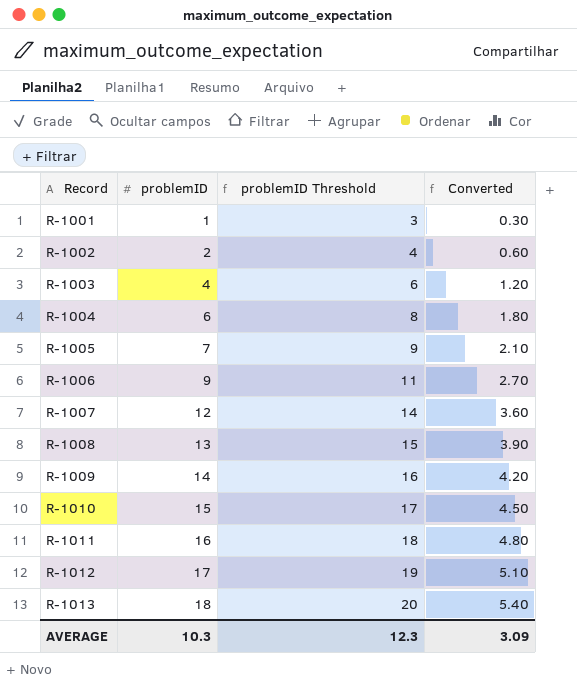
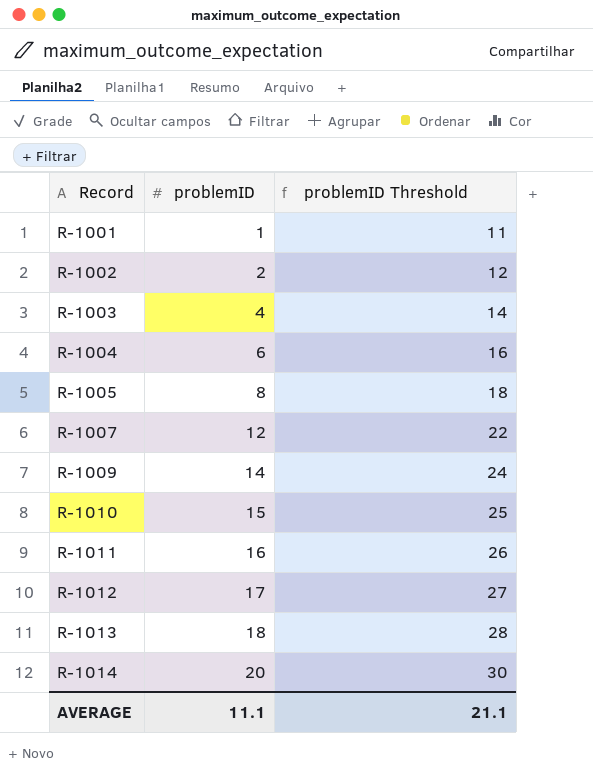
column Converted | formula: [problemID] * 0.3 -> none
column problemID Threshold | formula: [problemID] + 2 -> [problemID] + 10
row R-1006: 9 | 11 | 2.70 -> none
row R-1008: 13 | 15 | 3.90 -> none
R-1005 | problemID: 7 -> 8
row R-1014: none -> 20 | 30
AVERAGE | problemID: 10.3 -> 11.1
AVERAGE | problemID Threshold: 12.3 -> 21.1

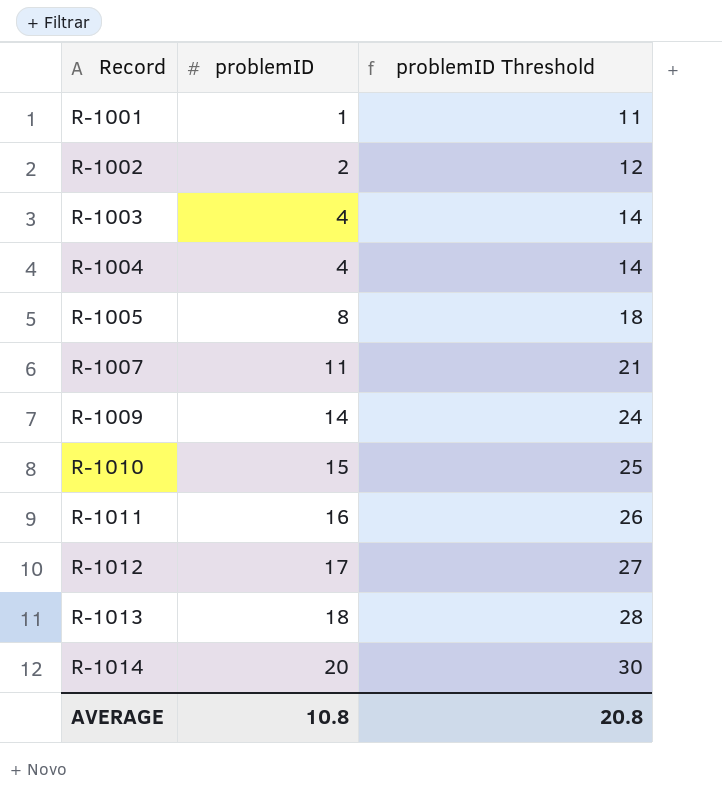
R-1004 | problemID: 6 -> 4
R-1004 | problemID Threshold: 16 -> 14
R-1007 | problemID: 12 -> 11
R-1007 | problemID Threshold: 22 -> 21
AVERAGE | problemID: 11.1 -> 10.8
AVERAGE | problemID Threshold: 21.1 -> 20.8

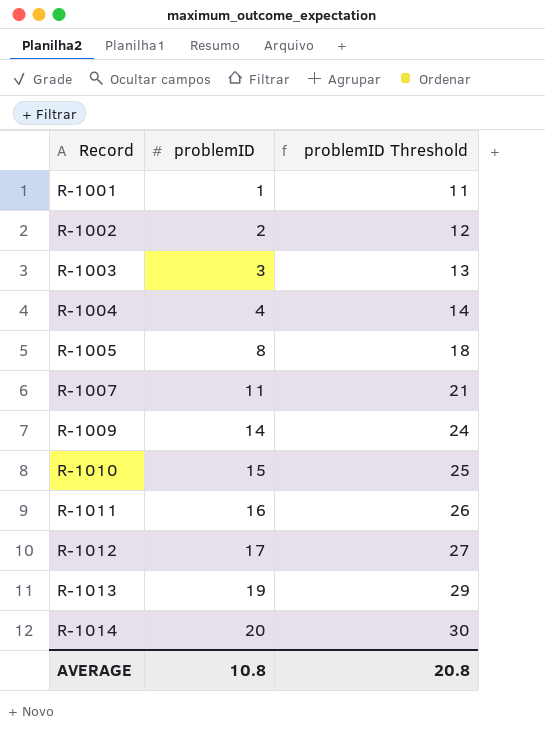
R-1003 | problemID: 4 -> 3
R-1003 | problemID Threshold: 14 -> 13
R-1013 | problemID: 18 -> 19
R-1013 | problemID Threshold: 28 -> 29

